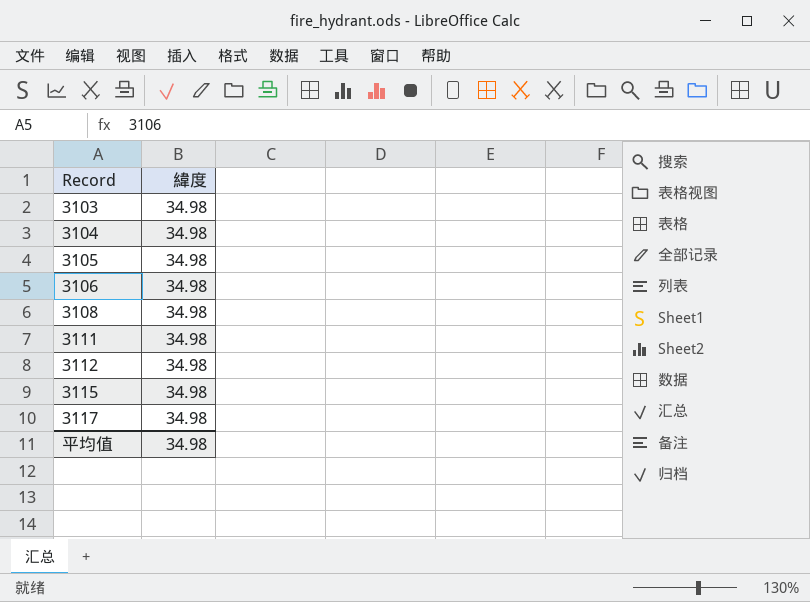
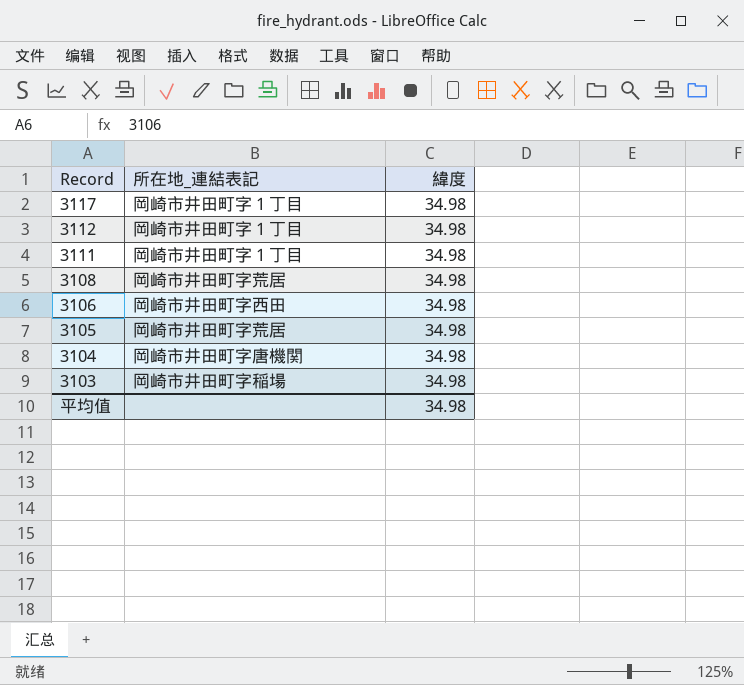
row order: Record ascending -> Record descending
column 所在地_連結表記 | position: none -> 2
row 3115: 34.98 -> none

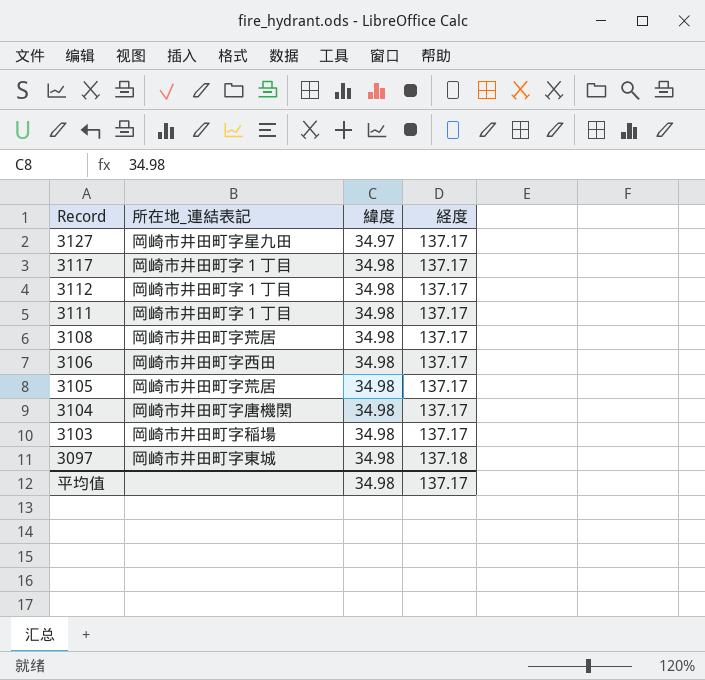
column 経度 | position: none -> 4
row 3127: none -> 岡崎市井田町字星九田 | 34.97 | 137.17
row 3097: none -> 岡崎市井田町字東城 | 34.98 | 137.18

